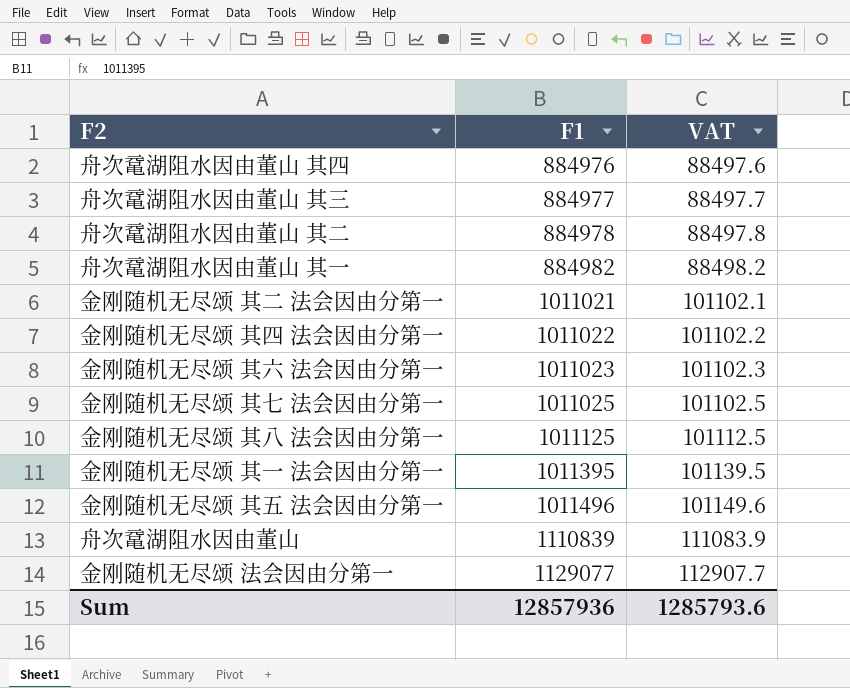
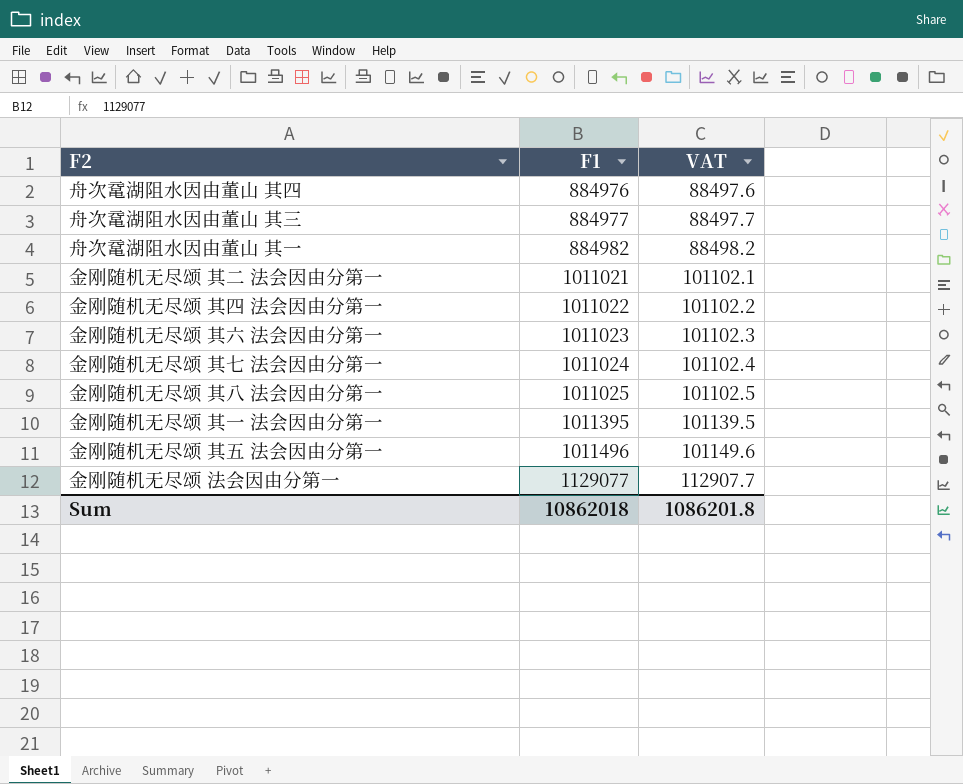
row 舟次鼋湖阻水因由董山 其二: 884978 | 88497.8 -> none
row 舟次鼋湖阻水因由董山: 1110839 | 111083.9 -> none
金刚随机无尽颂 其七 法会因由分第一 | F1: 1011025 -> 1011024
金刚随机无尽颂 其七 法会因由分第一 | VAT: 101102.5 -> 101102.4
金刚随机无尽颂 其八 法会因由分第一 | F1: 1011125 -> 1011025
金刚随机无尽颂 其八 法会因由分第一 | VAT: 101112.5 -> 101102.5
Sum | F1: 12857936 -> 10862018
Sum | VAT: 1285793.6 -> 1086201.8

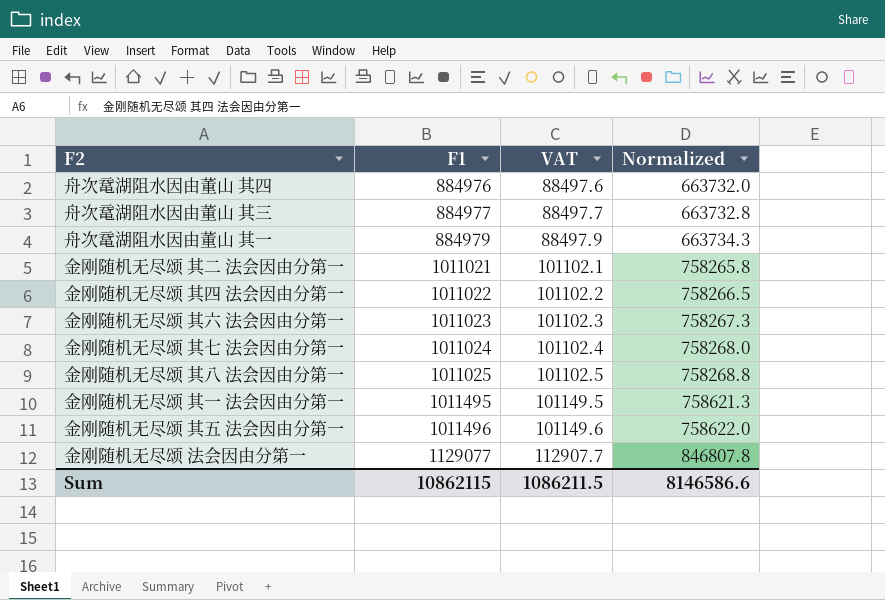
column Normalized | formula: none -> [F1] * 0.75
舟次鼋湖阻水因由董山 其一 | F1: 884982 -> 884979
舟次鼋湖阻水因由董山 其一 | VAT: 88498.2 -> 88497.9
金刚随机无尽颂 其一 法会因由分第一 | F1: 1011395 -> 1011495
金刚随机无尽颂 其一 法会因由分第一 | VAT: 101139.5 -> 101149.5
Sum | F1: 10862018 -> 10862115
Sum | VAT: 1086201.8 -> 1086211.5

